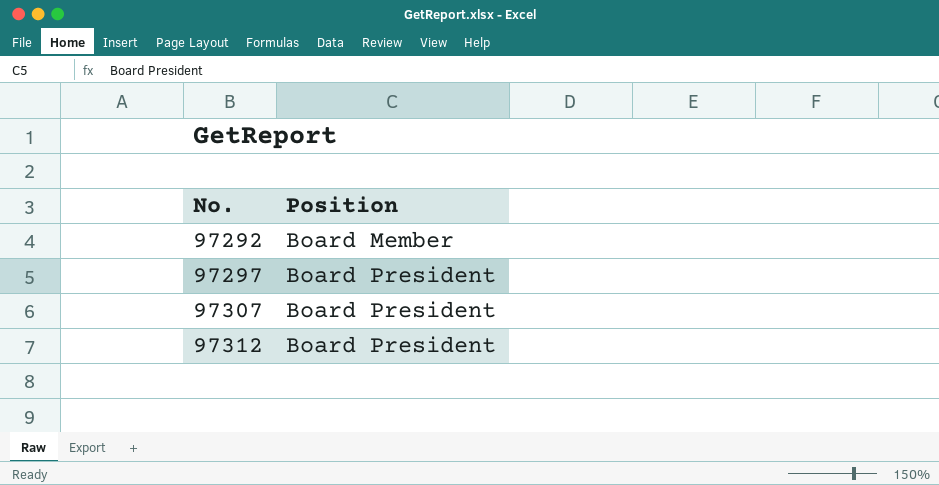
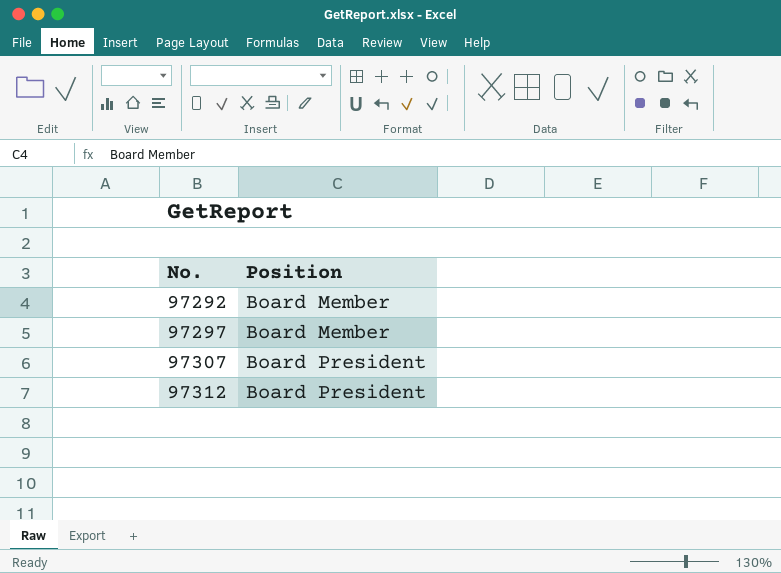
97297 | Position: Board President -> Board Member

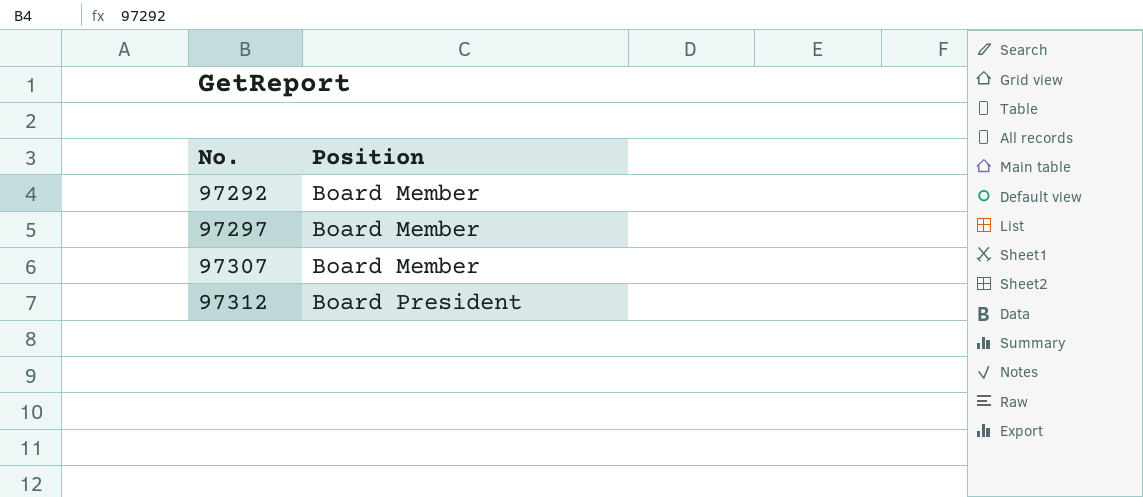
97307 | Position: Board President -> Board Member

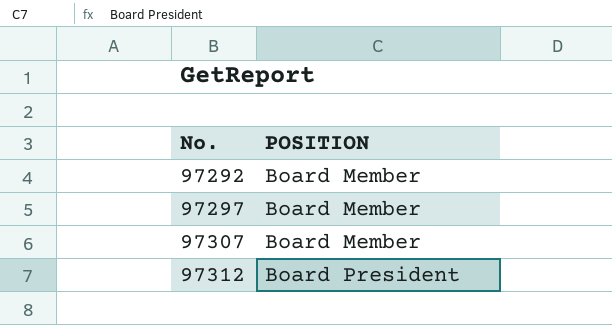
column name: Position -> POSITION

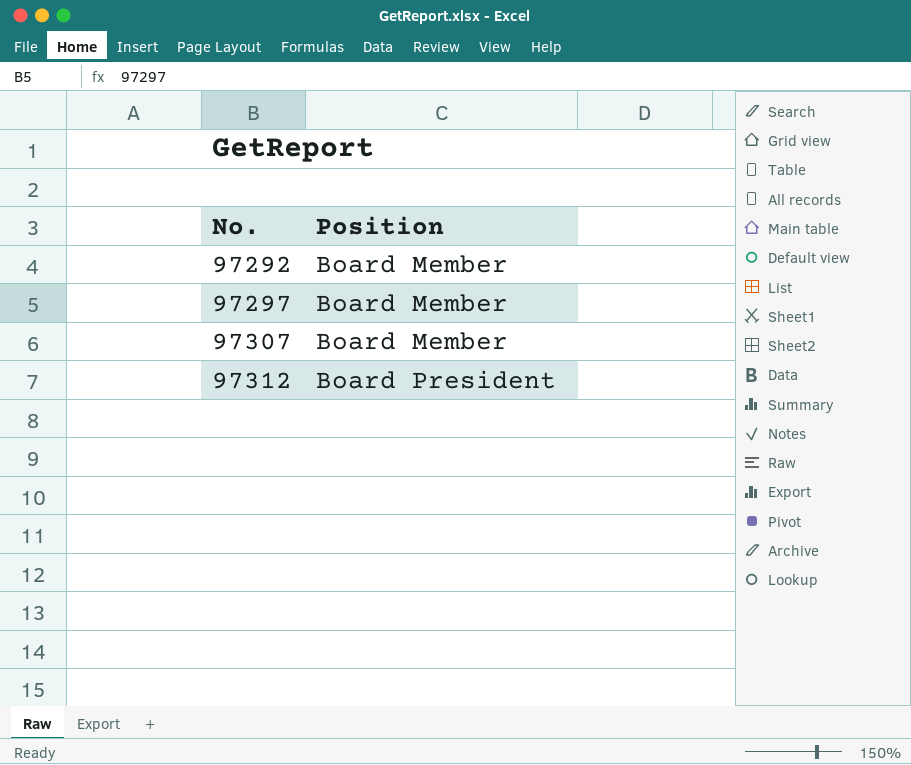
column name: POSITION -> Position

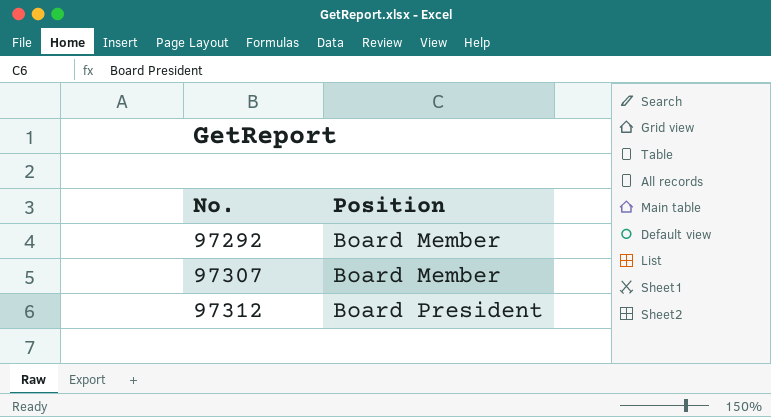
row 97297: Board Member -> none

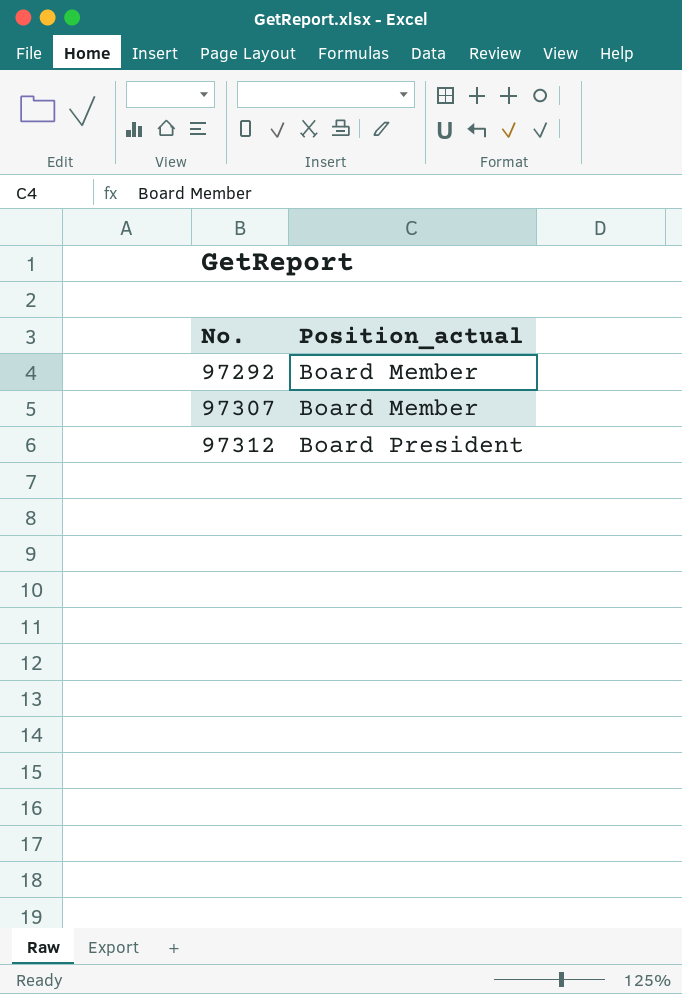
column name: Position -> Position_actual

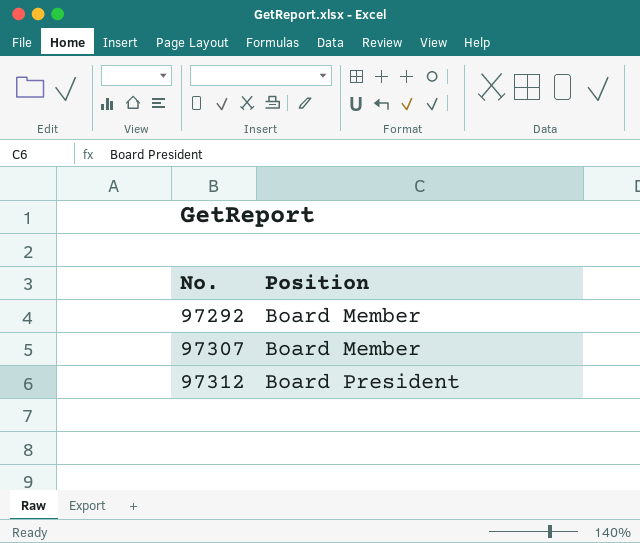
column name: Position_actual -> Position

